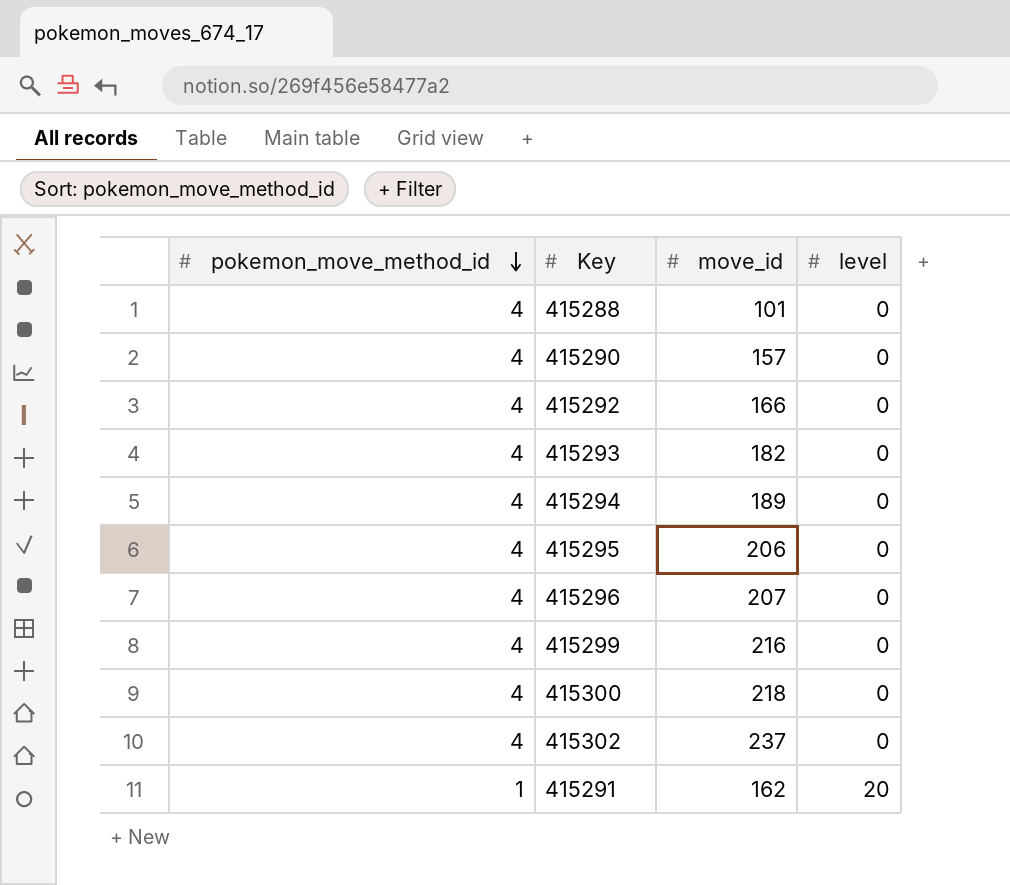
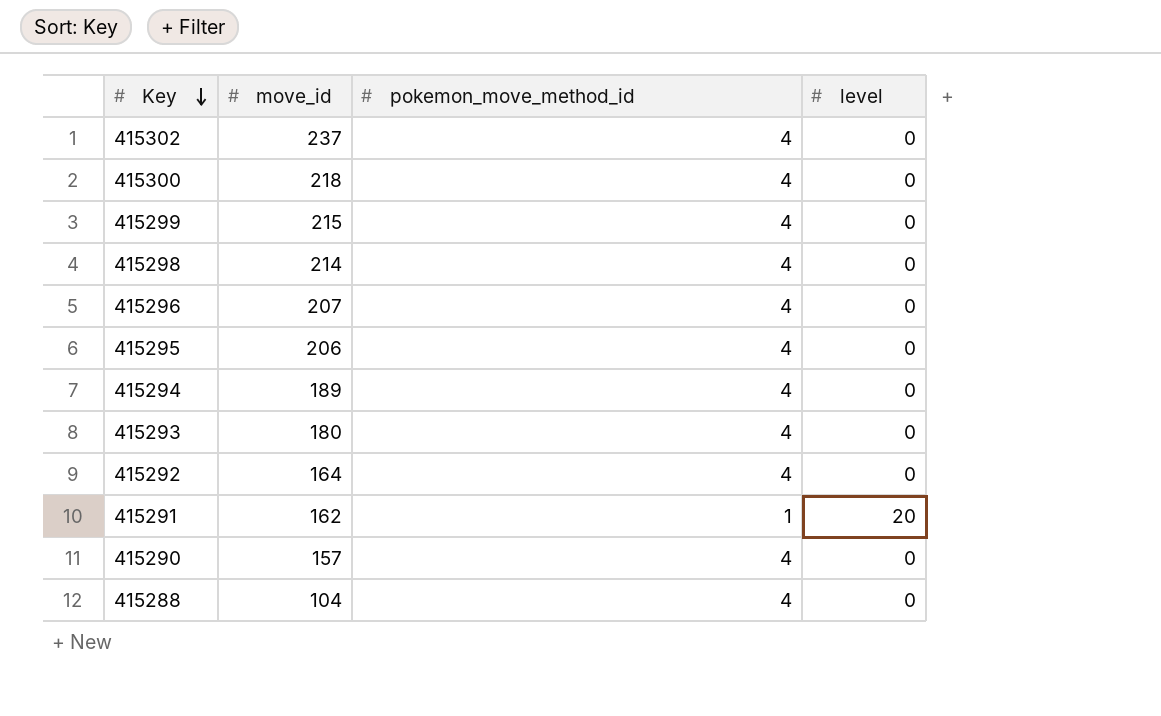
row order: pokemon_move_method_id descending -> Key descending
column pokemon_move_method_id | position: 1 -> 3
415299 | move_id: 216 -> 215
row 415298: none -> 214 | 4 | 0
415293 | move_id: 182 -> 180
415292 | move_id: 166 -> 164
415288 | move_id: 101 -> 104

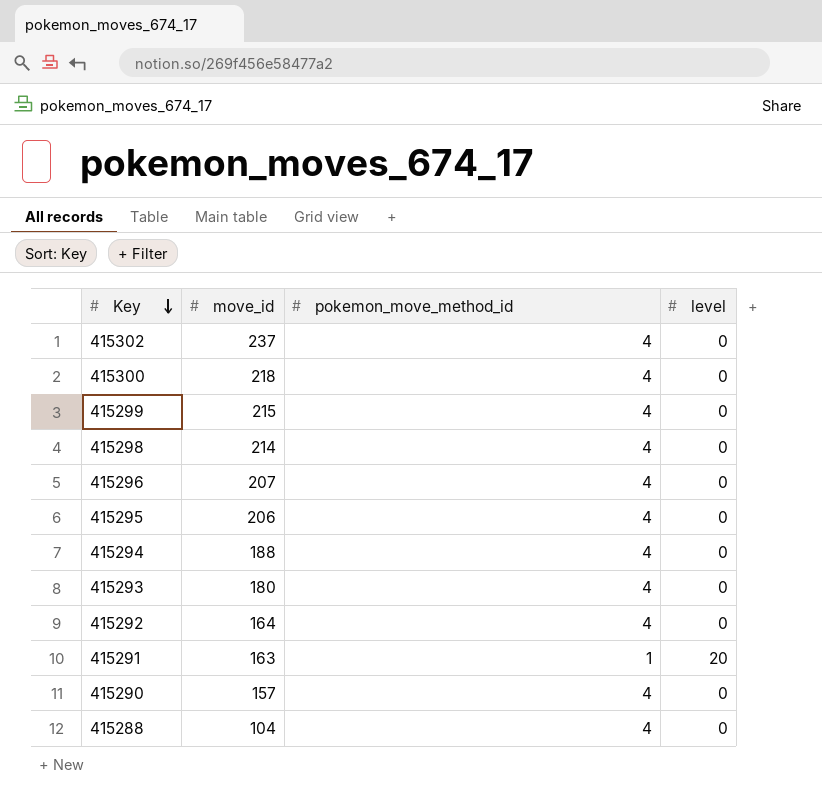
415294 | move_id: 189 -> 188
415291 | move_id: 162 -> 163

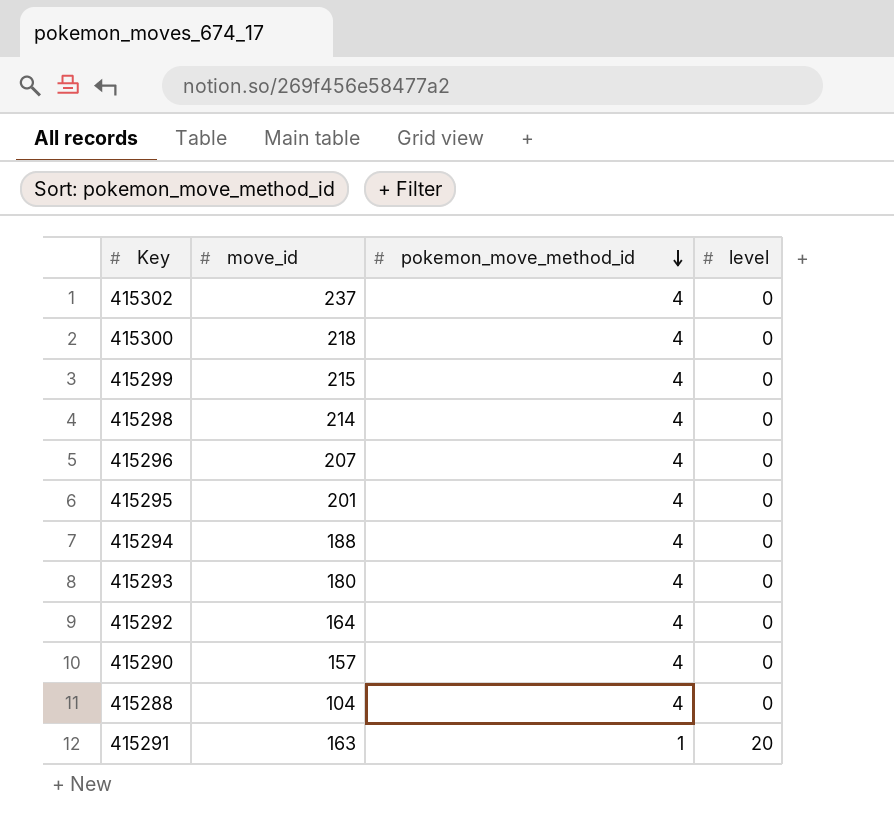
row order: Key descending -> pokemon_move_method_id descending
415295 | move_id: 206 -> 201

